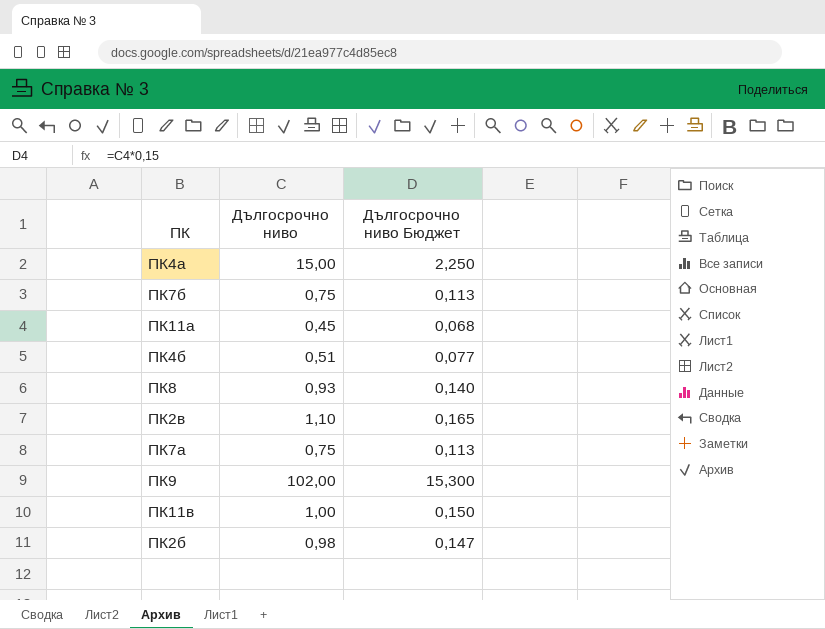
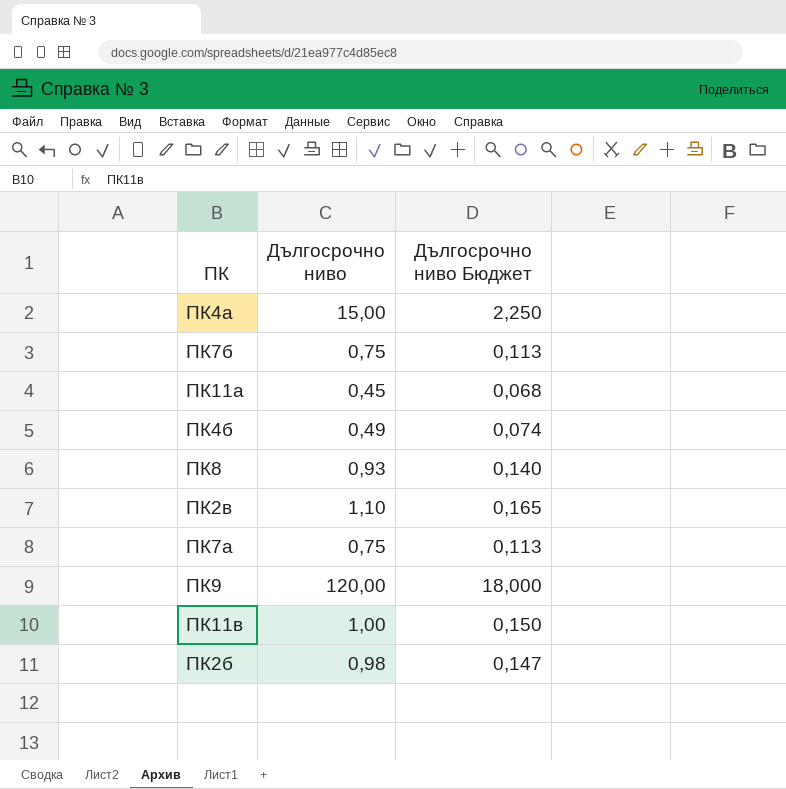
ПК4б | Дългосрочно ниво: 0,51 -> 0,49
ПК4б | Дългосрочно ниво Бюджет: 0,077 -> 0,074
ПК9 | Дългосрочно ниво: 102,00 -> 120,00
ПК9 | Дългосрочно ниво Бюджет: 15,300 -> 18,000

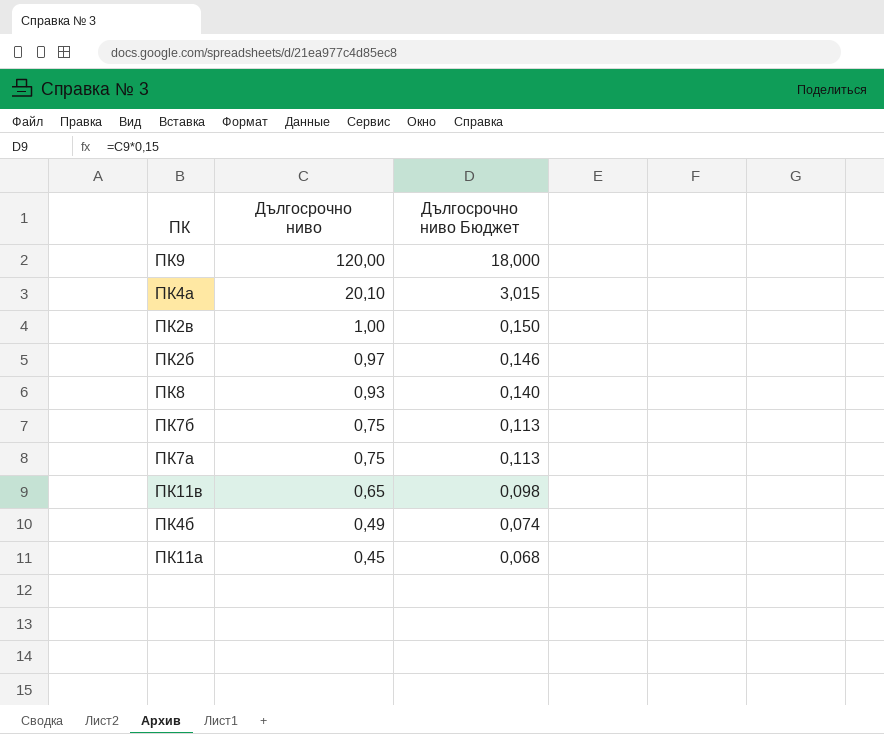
row order: none -> Дългосрочно ниво descending
ПК4а | Дългосрочно ниво: 15,00 -> 20,10
ПК4а | Дългосрочно ниво Бюджет: 2,250 -> 3,015
ПК2в | Дългосрочно ниво: 1,10 -> 1,00
ПК2в | Дългосрочно ниво Бюджет: 0,165 -> 0,150
ПК2б | Дългосрочно ниво: 0,98 -> 0,97
ПК2б | Дългосрочно ниво Бюджет: 0,147 -> 0,146
ПК11в | Дългосрочно ниво: 1,00 -> 0,65
ПК11в | Дългосрочно ниво Бюджет: 0,150 -> 0,098

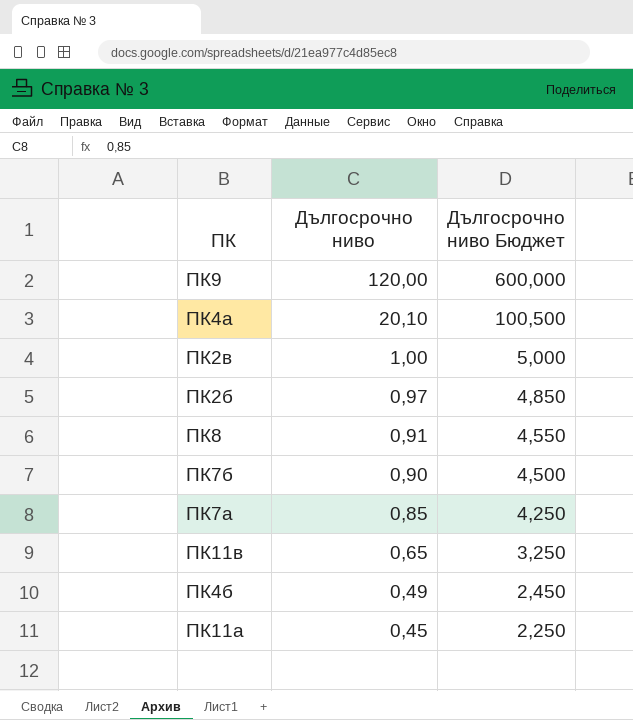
column Дългосрочно ниво Бюджет | formula: [Дългосрочно ниво] * 0,15 -> [Дългосрочно ниво] * 5
ПК8 | Дългосрочно ниво: 0,93 -> 0,91
ПК7б | Дългосрочно ниво: 0,75 -> 0,90
ПК7а | Дългосрочно ниво: 0,75 -> 0,85

